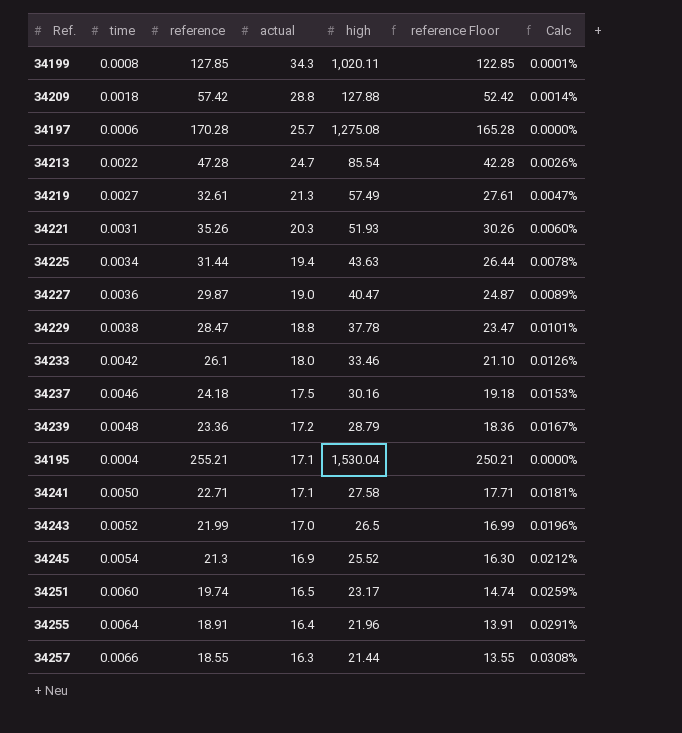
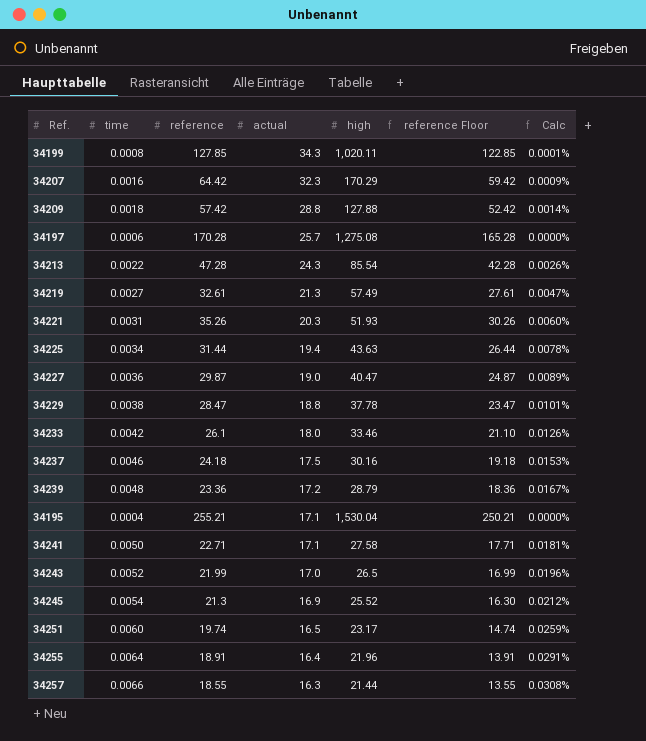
row 34207: none -> 0.0016 | 64.42 | 32.3 | 170.29 | 59.42 | 0.0009%
34213 | actual: 24.7 -> 24.3

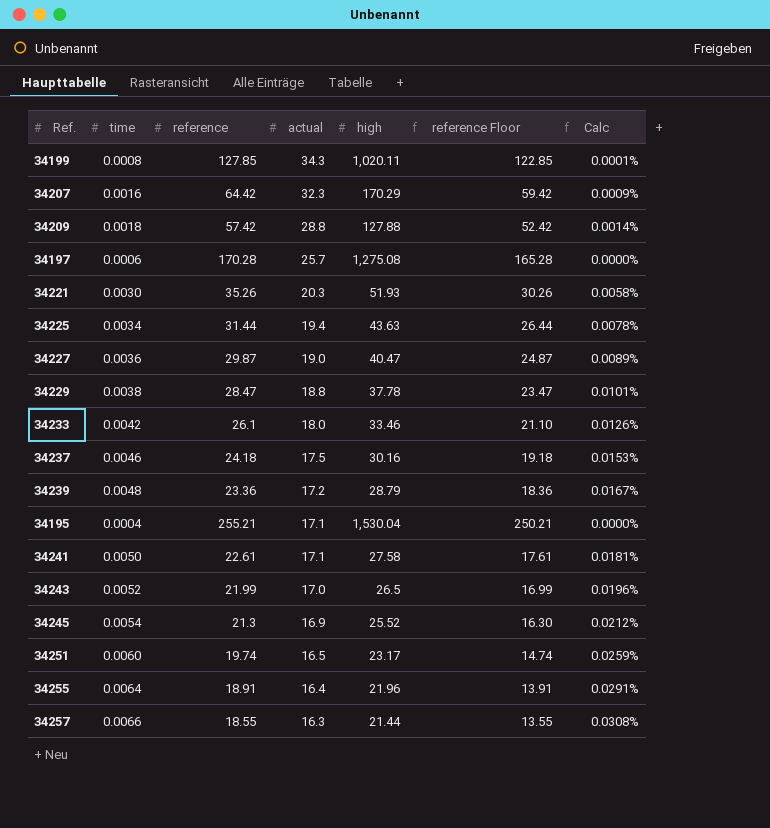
row 34213: 0.0022 | 47.28 | 24.3 | 85.54 | 42.28 | 0.0026% -> none
row 34219: 0.0027 | 32.61 | 21.3 | 57.49 | 27.61 | 0.0047% -> none
34221 | time: 0.0031 -> 0.0030
34221 | Calc: 0.0060% -> 0.0058%
34241 | reference: 22.71 -> 22.61
34241 | reference Floor: 17.71 -> 17.61

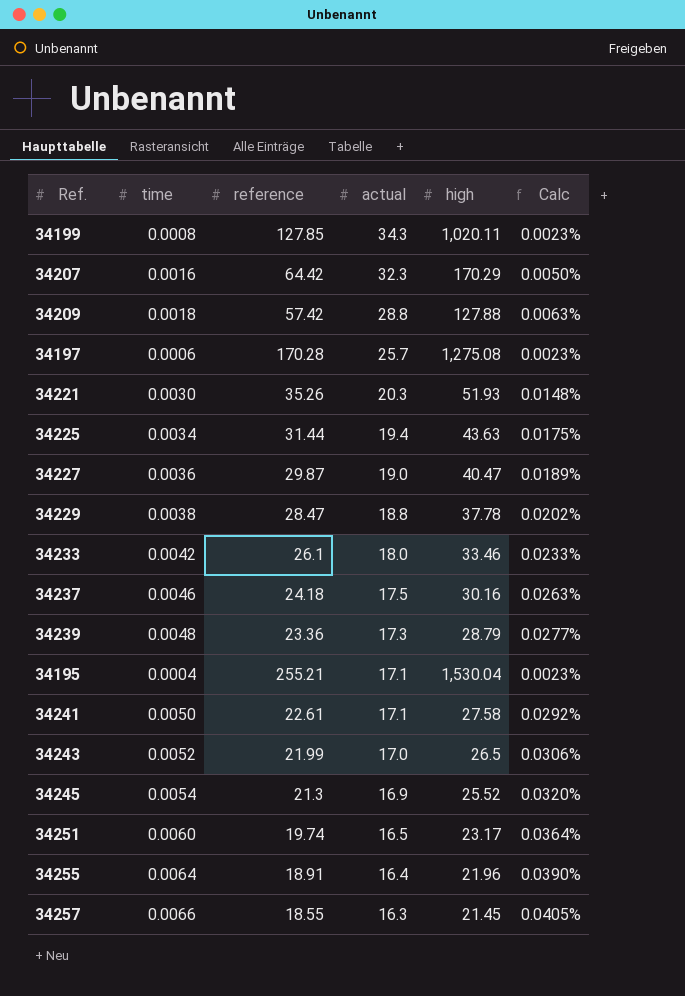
column reference Floor | formula: [reference] - 5 -> none
column Calc | formula: [time] / [high] -> [time] / [actual]
34239 | actual: 17.2 -> 17.3
34257 | high: 21.44 -> 21.45

